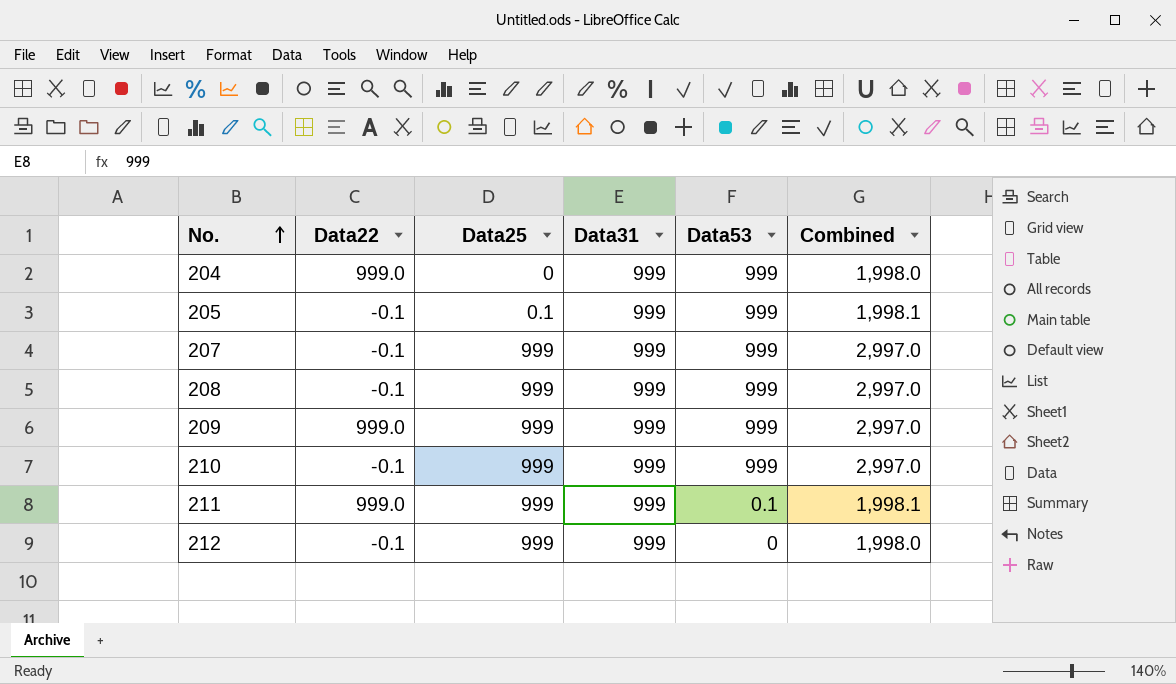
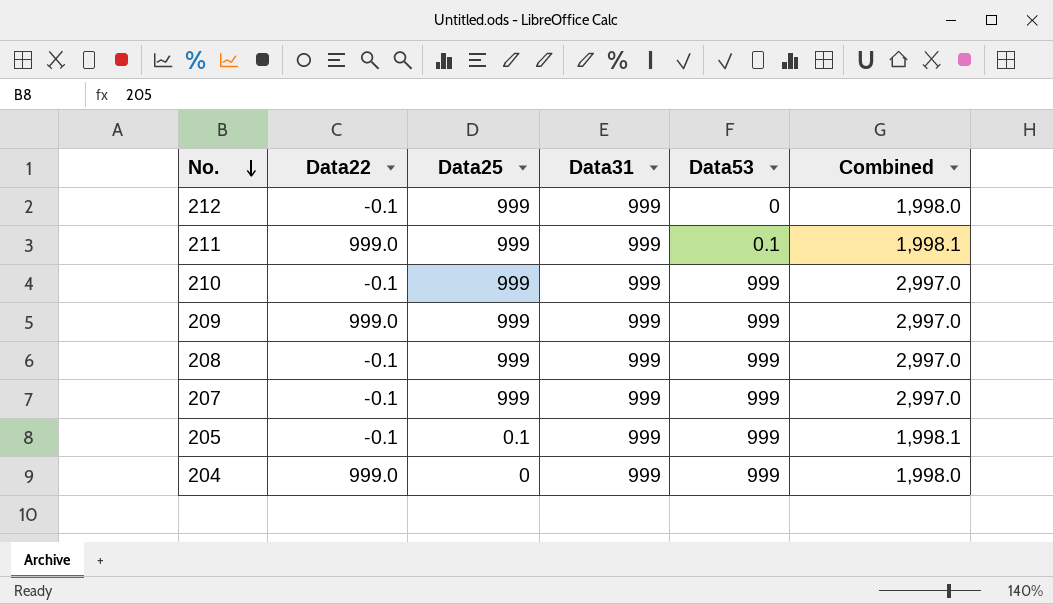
row order: No. ascending -> No. descending

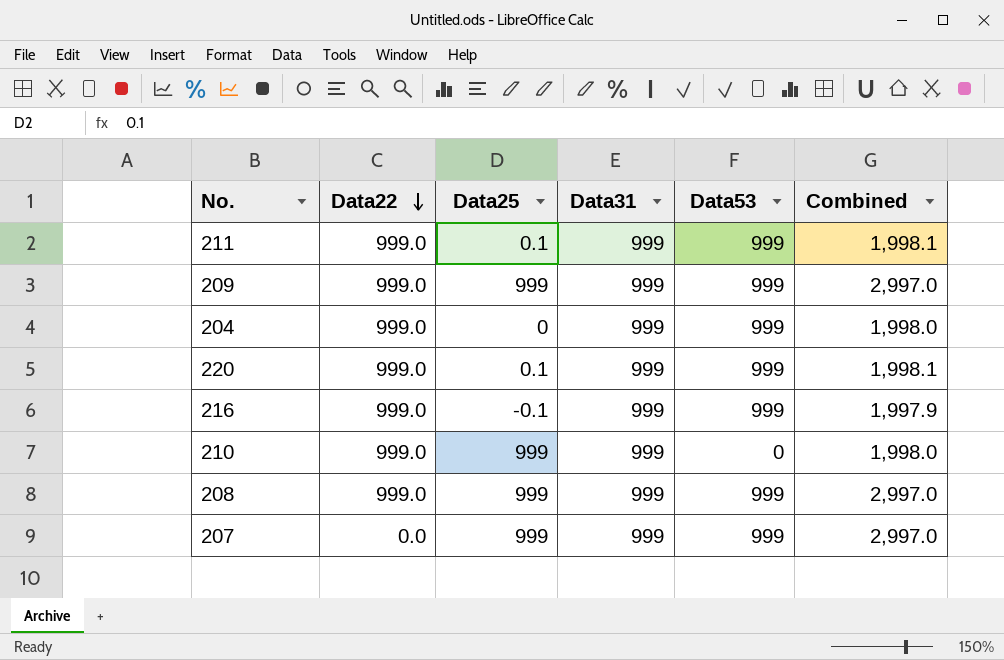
row order: No. descending -> Data22 descending
row 212: -0.1 | 999 | 999 | 0 | 1,998.0 -> none
row 205: -0.1 | 0.1 | 999 | 999 | 1,998.1 -> none
211 | Data25: 999 -> 0.1
211 | Data53: 0.1 -> 999
row 220: none -> 999.0 | 0.1 | 999 | 999 | 1,998.1
row 216: none -> 999.0 | -0.1 | 999 | 999 | 1,997.9
210 | Data22: -0.1 -> 999.0
210 | Data53: 999 -> 0
210 | Combined: 2,997.0 -> 1,998.0
208 | Data22: -0.1 -> 999.0
207 | Data22: -0.1 -> 0.0

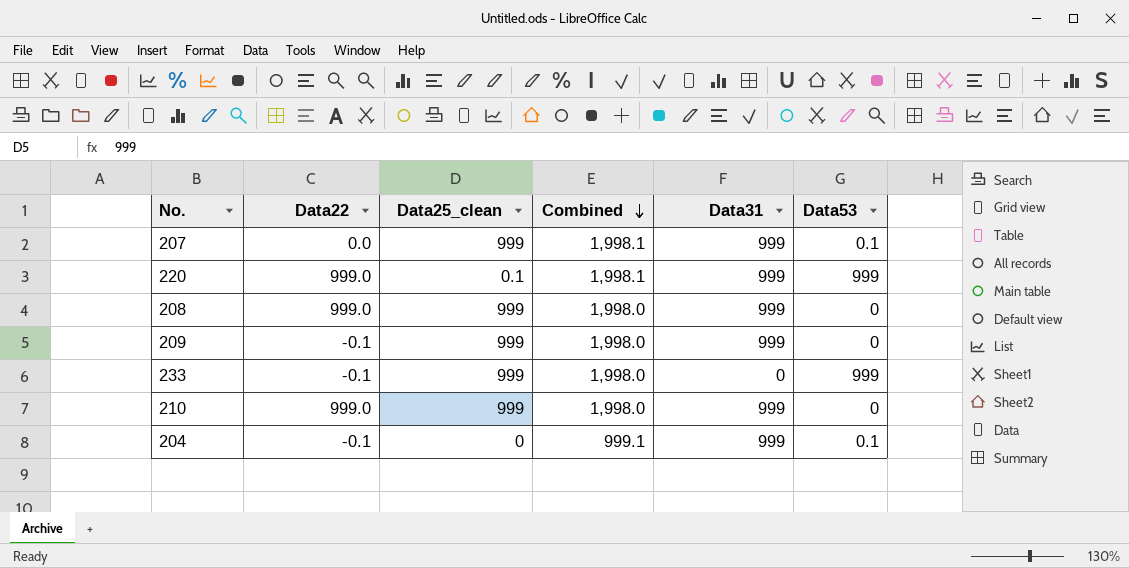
row order: Data22 descending -> Combined descending
column name: Data25 -> Data25_clean
column Combined | position: 6 -> 4
row 211: 999.0 | 0.1 | 999 | 999 | 1,998.1 -> none
row 216: 999.0 | -0.1 | 999 | 999 | 1,997.9 -> none
207 | Combined: 2,997.0 -> 1,998.1
207 | Data53: 999 -> 0.1
208 | Combined: 2,997.0 -> 1,998.0
208 | Data53: 999 -> 0
209 | Data22: 999.0 -> -0.1
209 | Combined: 2,997.0 -> 1,998.0
209 | Data53: 999 -> 0
row 233: none -> -0.1 | 999 | 1,998.0 | 0 | 999
204 | Data22: 999.0 -> -0.1
204 | Combined: 1,998.0 -> 999.1
204 | Data53: 999 -> 0.1

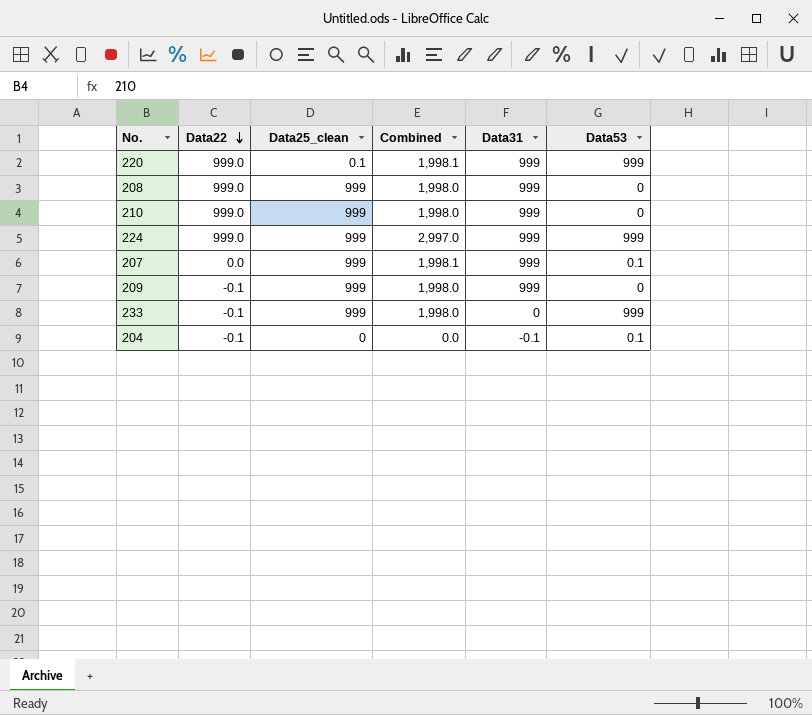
row order: Combined descending -> Data22 descending
row 224: none -> 999.0 | 999 | 2,997.0 | 999 | 999
204 | Combined: 999.1 -> 0.0
204 | Data31: 999 -> -0.1

